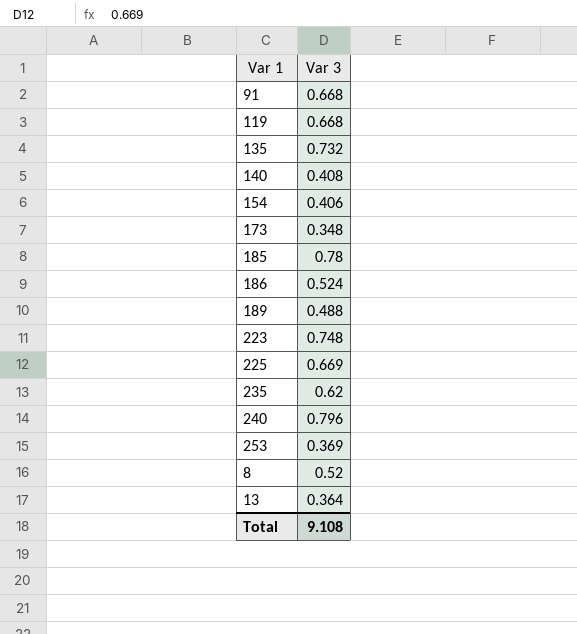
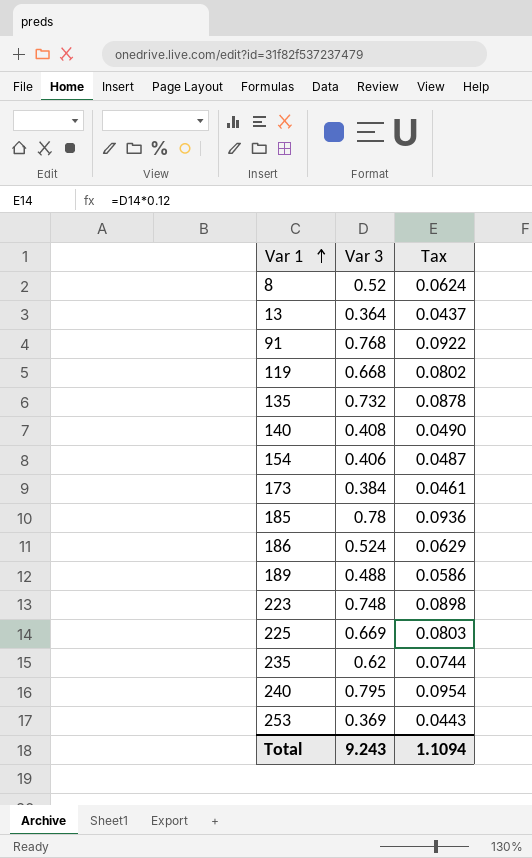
row order: none -> Var 1 ascending
column Tax | formula: none -> [Var 3] * 0.12
91 | Var 3: 0.668 -> 0.768
173 | Var 3: 0.348 -> 0.384
240 | Var 3: 0.796 -> 0.795
Total | Var 3: 9.108 -> 9.243

